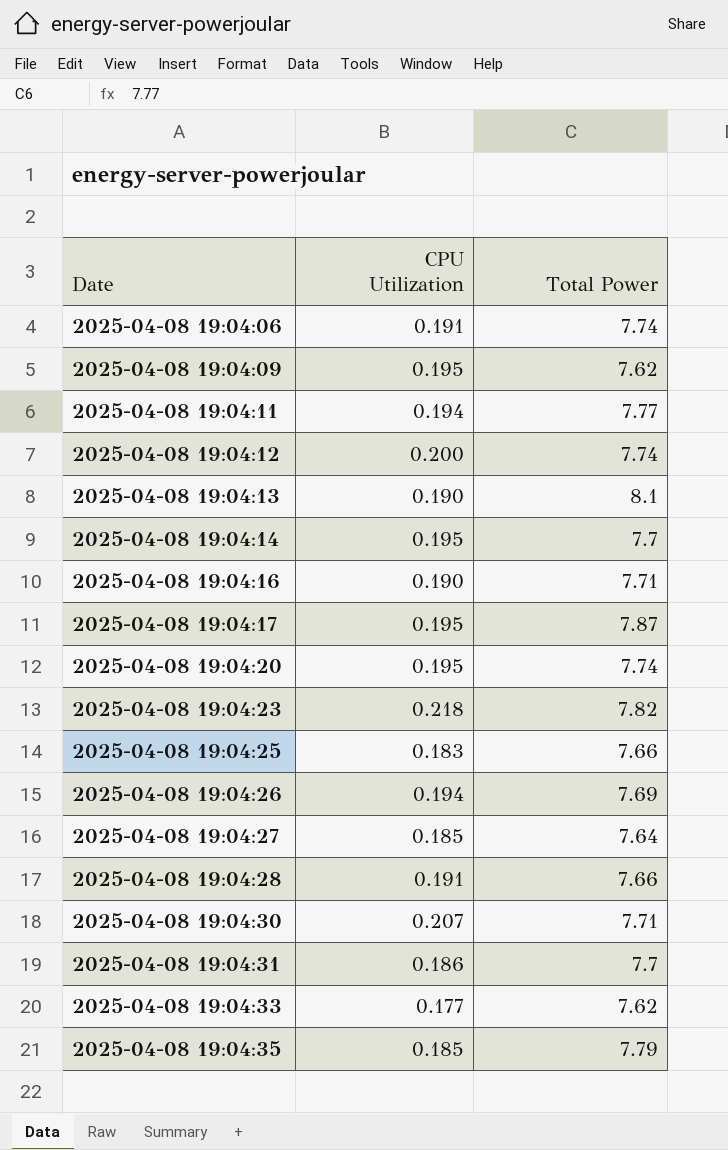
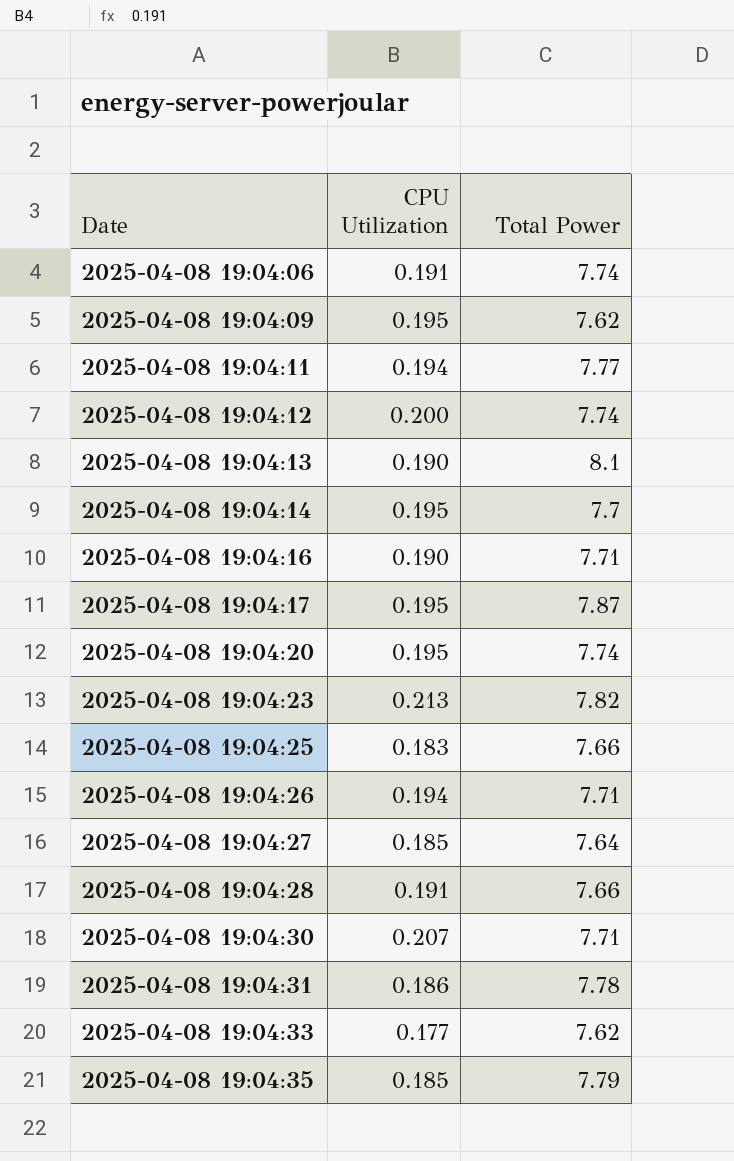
2025-04-08 19:04:23 | CPU Utilization: 0.218 -> 0.213
2025-04-08 19:04:26 | Total Power: 7.69 -> 7.71
2025-04-08 19:04:31 | Total Power: 7.7 -> 7.78

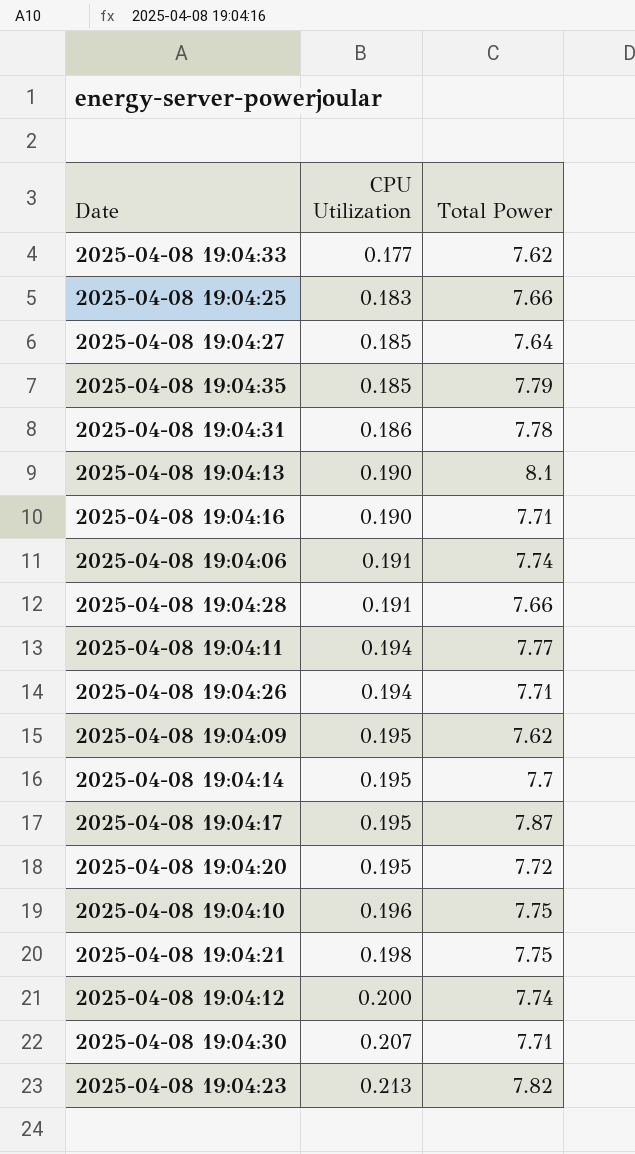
row order: Date ascending -> CPU Utilization ascending
2025-04-08 19:04:20 | Total Power: 7.74 -> 7.72
row 2025-04-08 19:04:10: none -> 0.196 | 7.75
row 2025-04-08 19:04:21: none -> 0.198 | 7.75

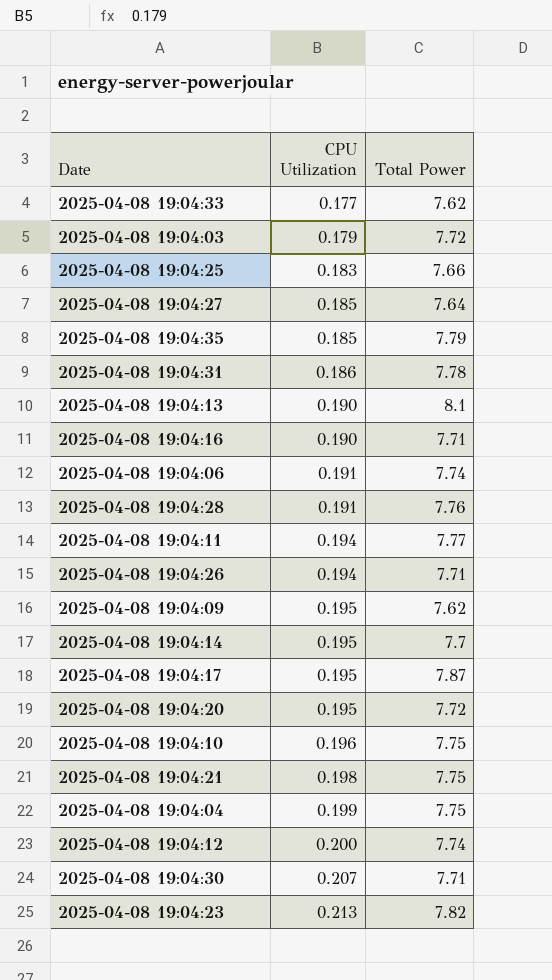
row 2025-04-08 19:04:03: none -> 0.179 | 7.72
2025-04-08 19:04:28 | Total Power: 7.66 -> 7.76
row 2025-04-08 19:04:04: none -> 0.199 | 7.75

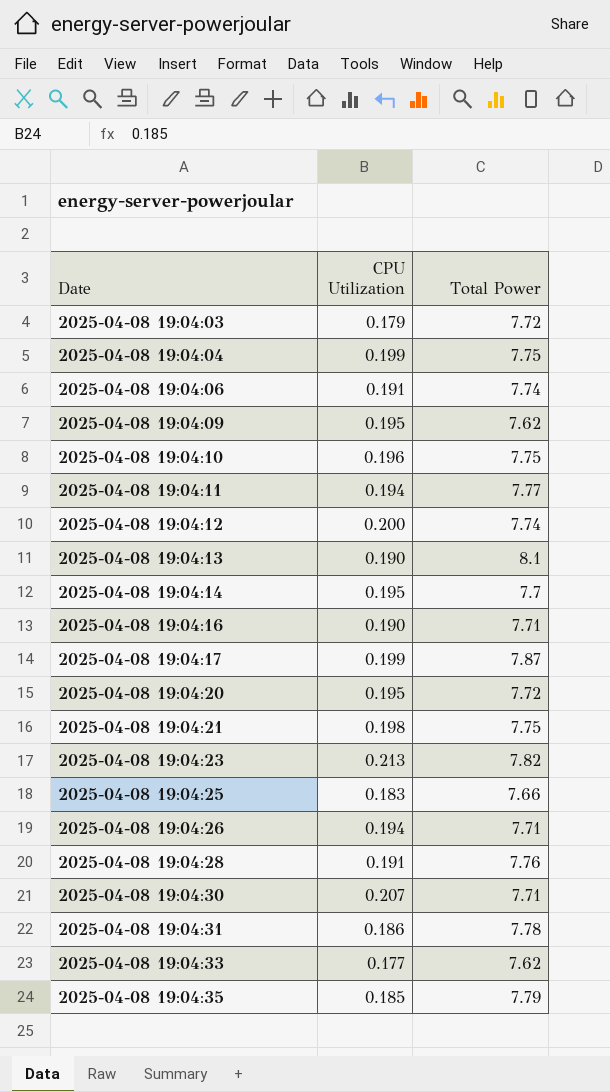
row order: CPU Utilization ascending -> Date ascending
row 2025-04-08 19:04:27: 0.185 | 7.64 -> none
2025-04-08 19:04:17 | CPU Utilization: 0.195 -> 0.199

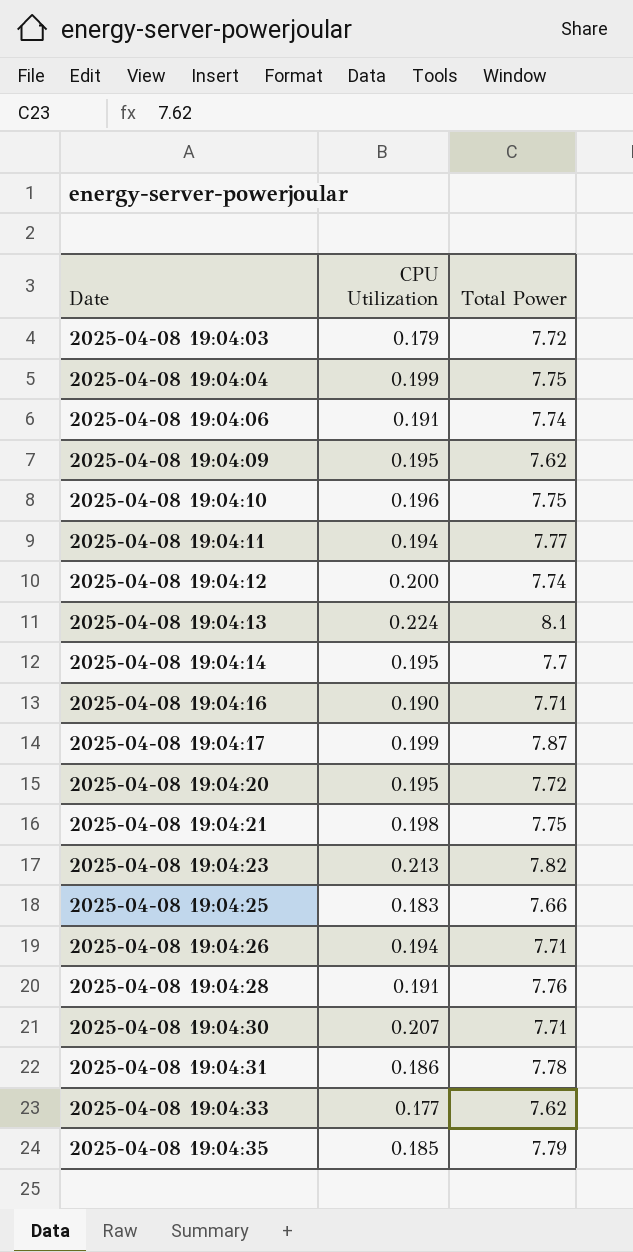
2025-04-08 19:04:13 | CPU Utilization: 0.190 -> 0.224

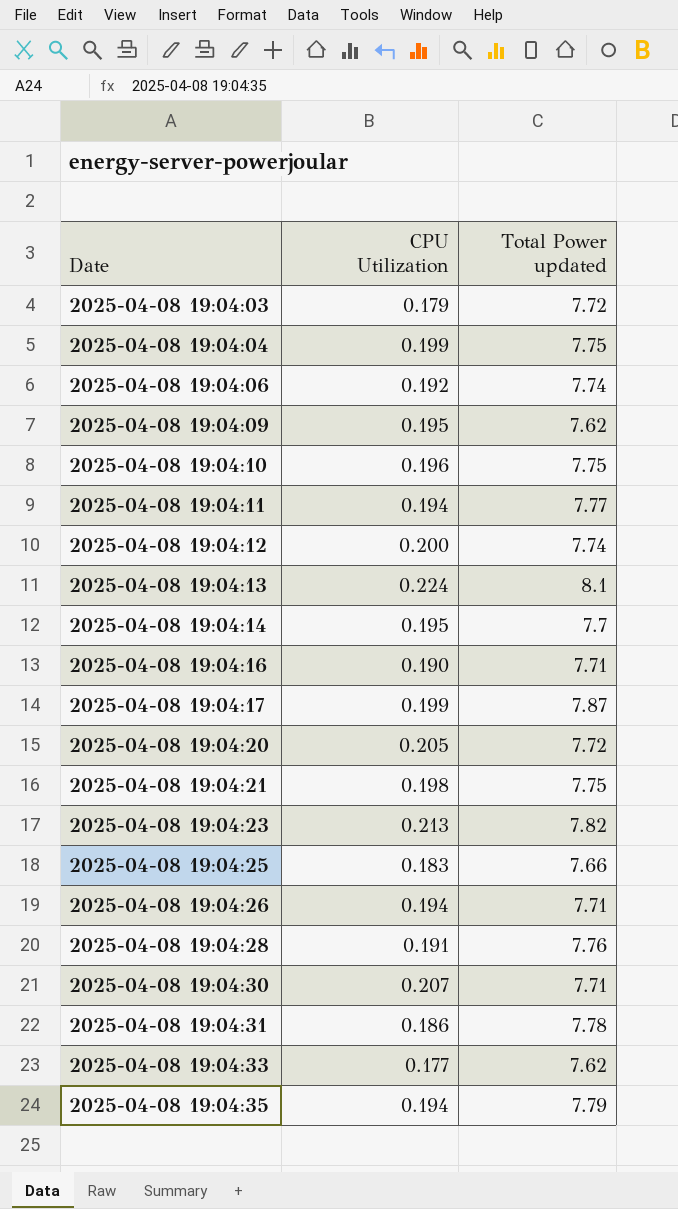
column name: Total Power -> Total Power updated
2025-04-08 19:04:06 | CPU Utilization: 0.191 -> 0.192
2025-04-08 19:04:20 | CPU Utilization: 0.195 -> 0.205
2025-04-08 19:04:35 | CPU Utilization: 0.185 -> 0.194

